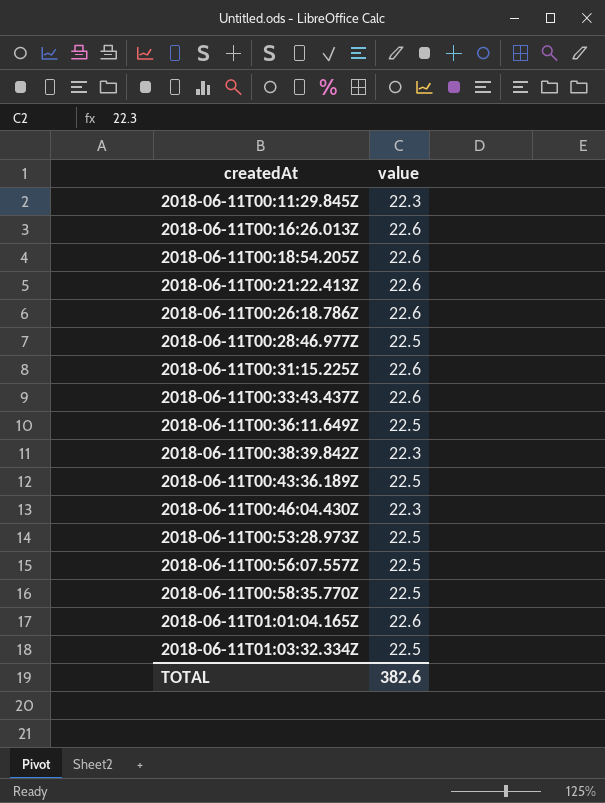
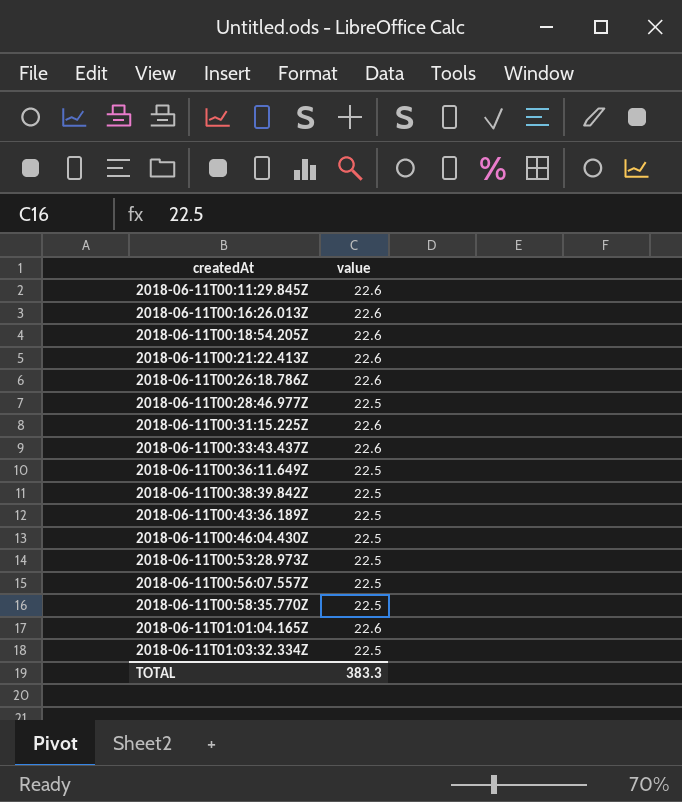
2018-06-11T00:11:29.845Z | value: 22.3 -> 22.6
2018-06-11T00:38:39.842Z | value: 22.3 -> 22.5
2018-06-11T00:46:04.430Z | value: 22.3 -> 22.5
TOTAL | value: 382.6 -> 383.3

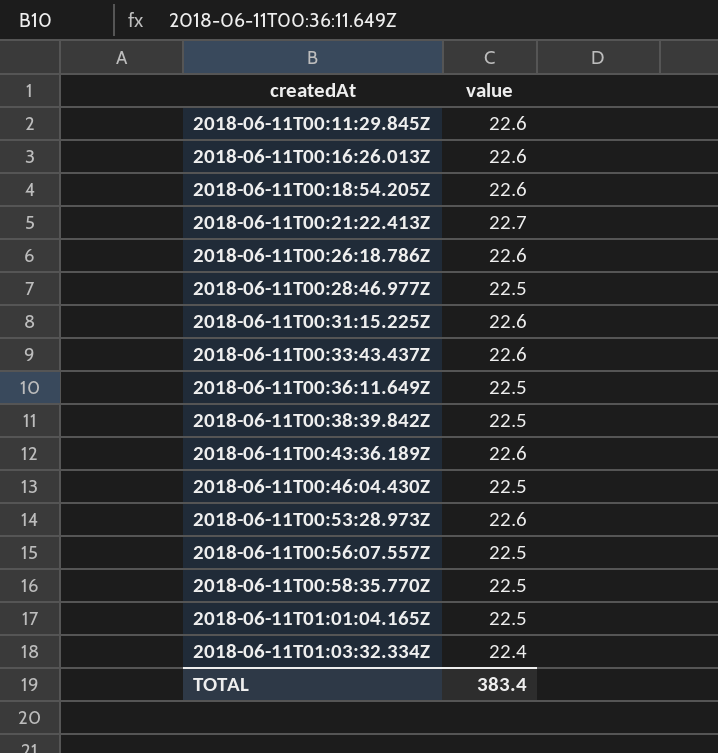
2018-06-11T00:21:22.413Z | value: 22.6 -> 22.7
2018-06-11T00:43:36.189Z | value: 22.5 -> 22.6
2018-06-11T00:53:28.973Z | value: 22.5 -> 22.6
2018-06-11T01:01:04.165Z | value: 22.6 -> 22.5
2018-06-11T01:03:32.334Z | value: 22.5 -> 22.4
TOTAL | value: 383.3 -> 383.4

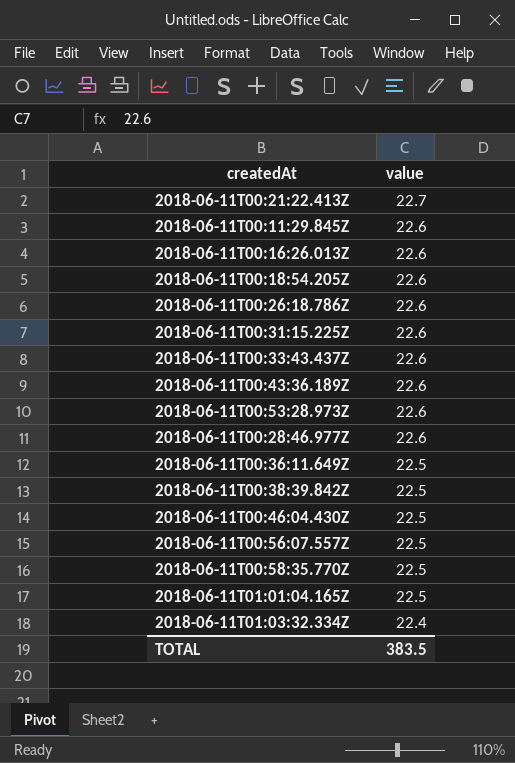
row order: createdAt ascending -> value descending
2018-06-11T00:28:46.977Z | value: 22.5 -> 22.6
TOTAL | value: 383.4 -> 383.5

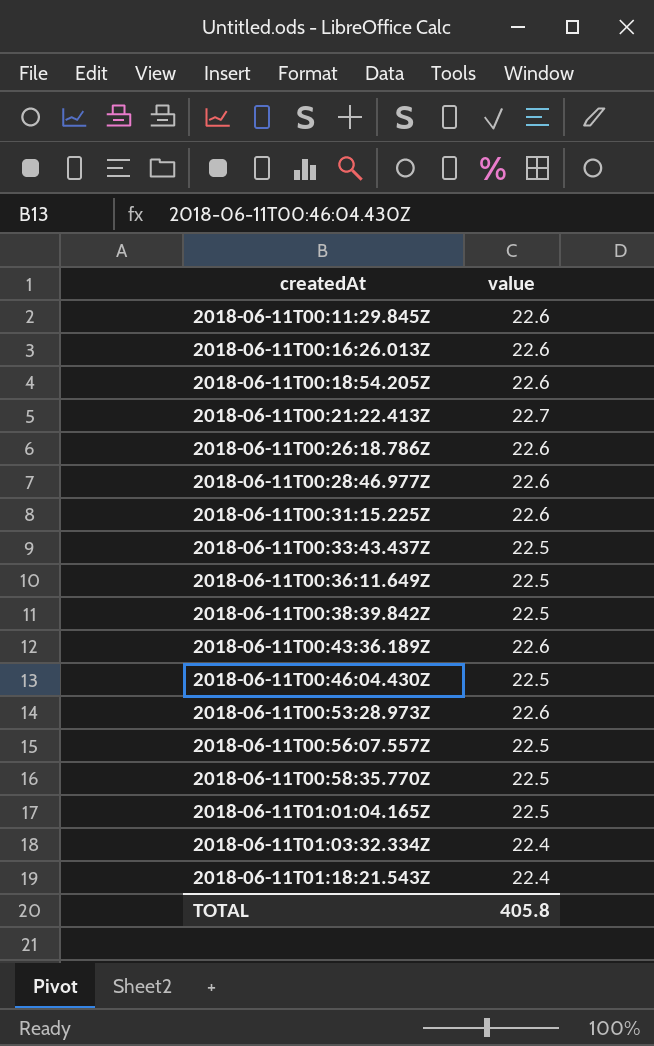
row order: value descending -> createdAt ascending
2018-06-11T00:33:43.437Z | value: 22.6 -> 22.5
row 2018-06-11T01:18:21.543Z: none -> 22.4
TOTAL | value: 383.5 -> 405.8

